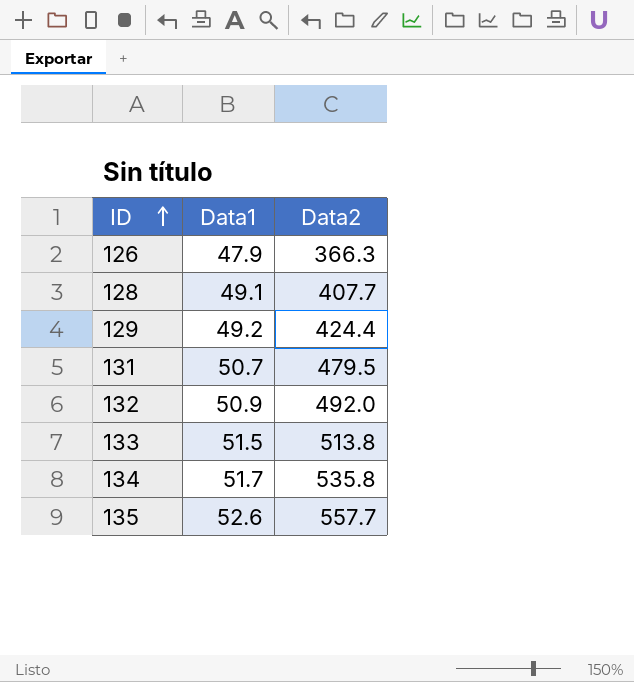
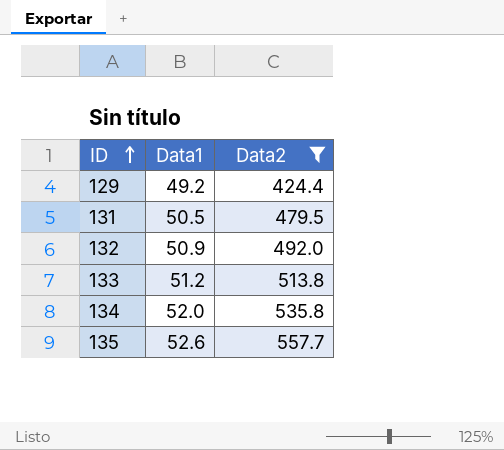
filter: none -> Data2 >= 424.4
131 | Data1: 50.7 -> 50.5
133 | Data1: 51.5 -> 51.2
134 | Data1: 51.7 -> 52.0

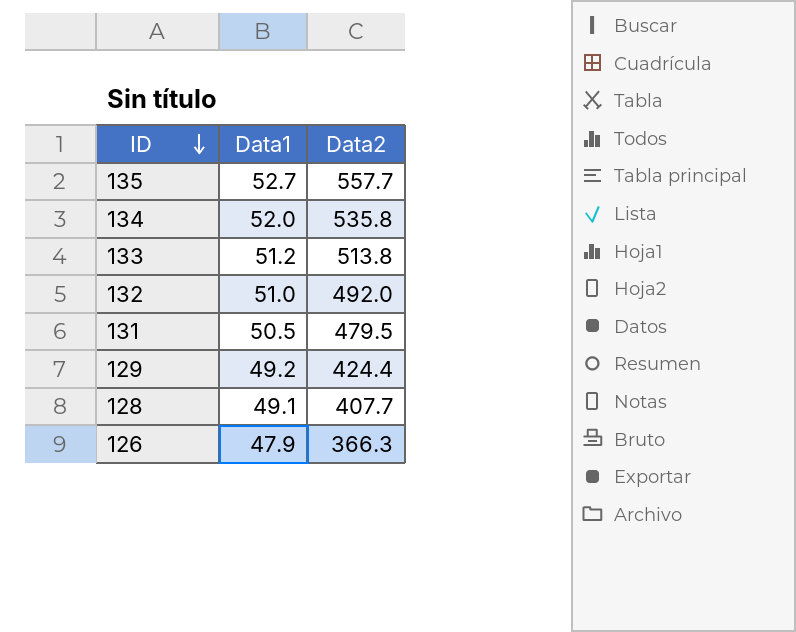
filter: Data2 >= 424.4 -> none
row order: ID ascending -> ID descending
135 | Data1: 52.6 -> 52.7
132 | Data1: 50.9 -> 51.0

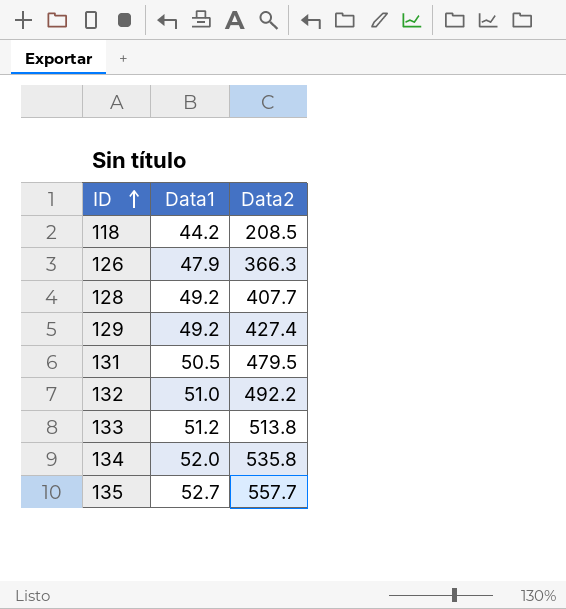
row order: ID descending -> ID ascending
row 118: none -> 44.2 | 208.5
128 | Data1: 49.1 -> 49.2
129 | Data2: 424.4 -> 427.4
132 | Data2: 492.0 -> 492.2

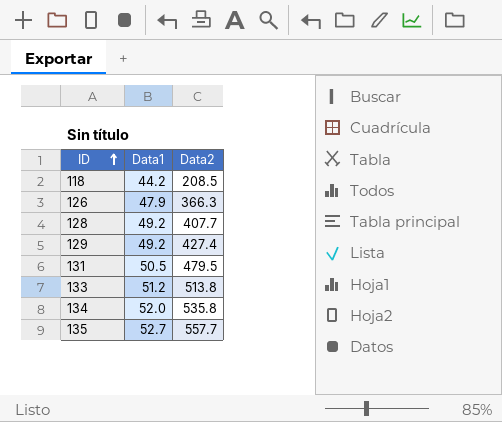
row 132: 51.0 | 492.2 -> none

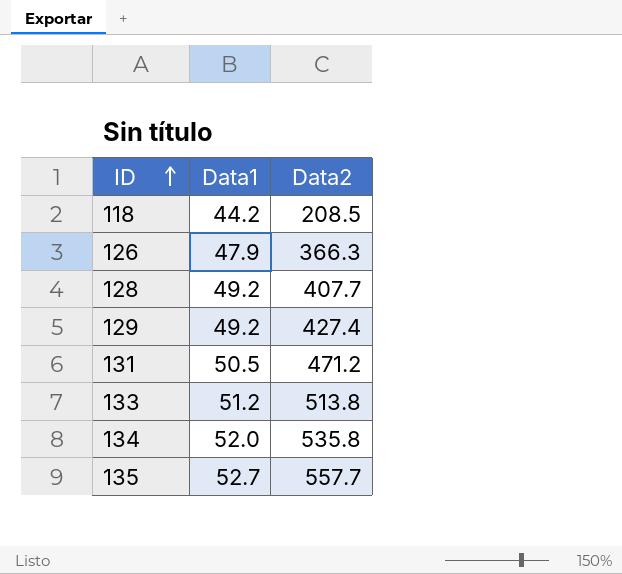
131 | Data2: 479.5 -> 471.2

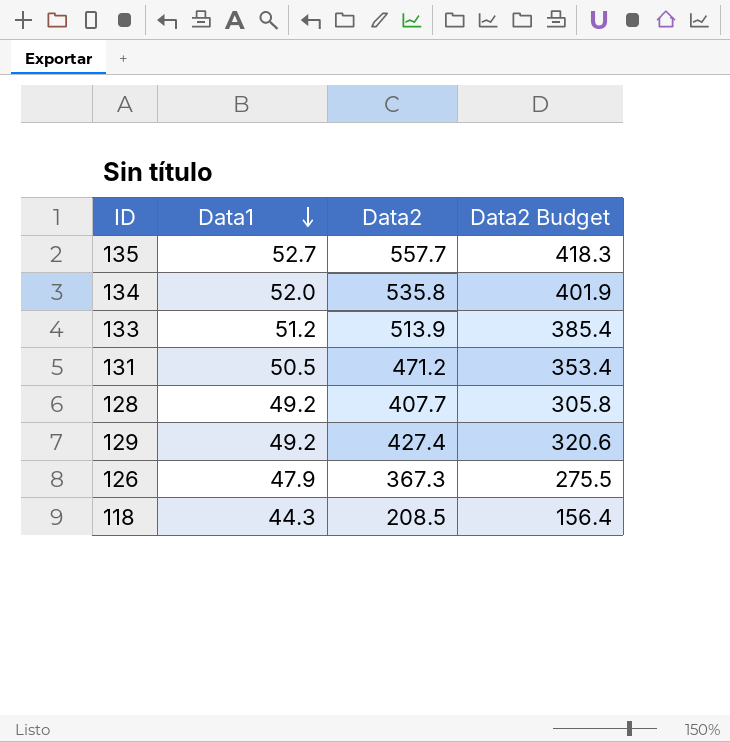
row order: ID ascending -> Data1 descending
column Data2 Budget | formula: none -> [Data2] * 0.75
133 | Data2: 513.8 -> 513.9
126 | Data2: 366.3 -> 367.3
118 | Data1: 44.2 -> 44.3

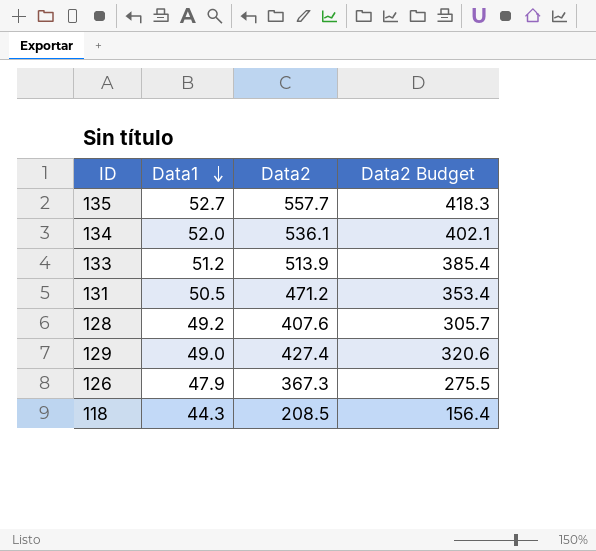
134 | Data2: 535.8 -> 536.1
134 | Data2 Budget: 401.9 -> 402.1
128 | Data2: 407.7 -> 407.6
128 | Data2 Budget: 305.8 -> 305.7
129 | Data1: 49.2 -> 49.0

